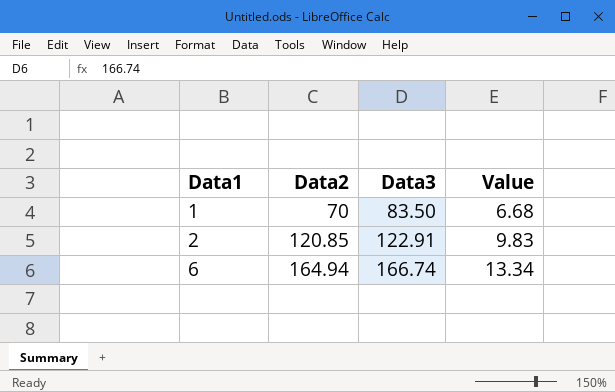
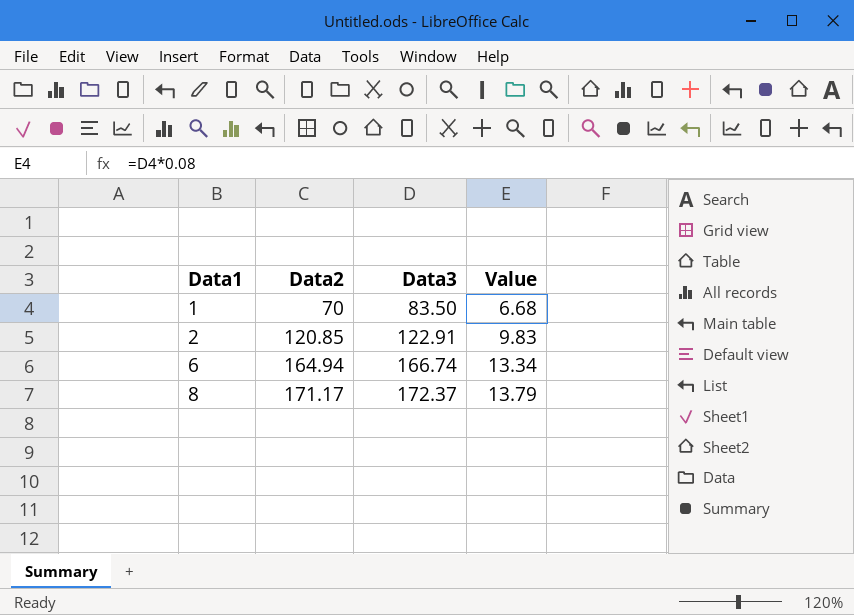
row 8: none -> 171.17 | 172.37 | 13.79

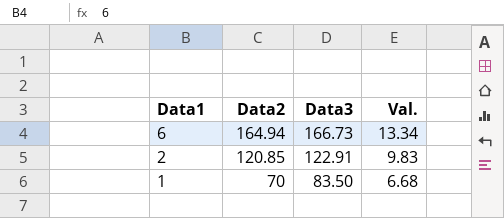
row order: Data1 ascending -> Data1 descending
column name: Value -> Val.
row 8: 171.17 | 172.37 | 13.79 -> none
6 | Data3: 166.74 -> 166.73

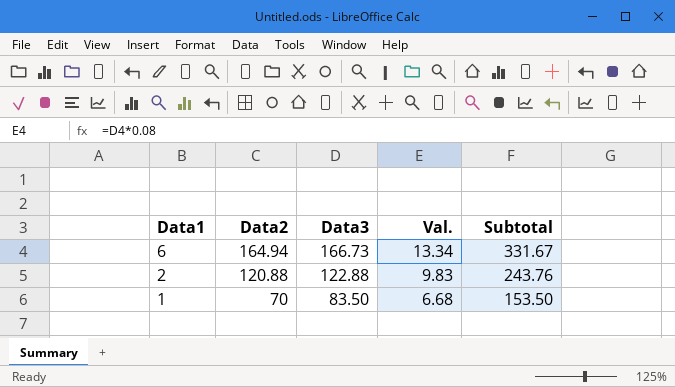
column Subtotal | formula: none -> [Data2] + [Data3]
2 | Data2: 120.85 -> 120.88
2 | Data3: 122.91 -> 122.88

